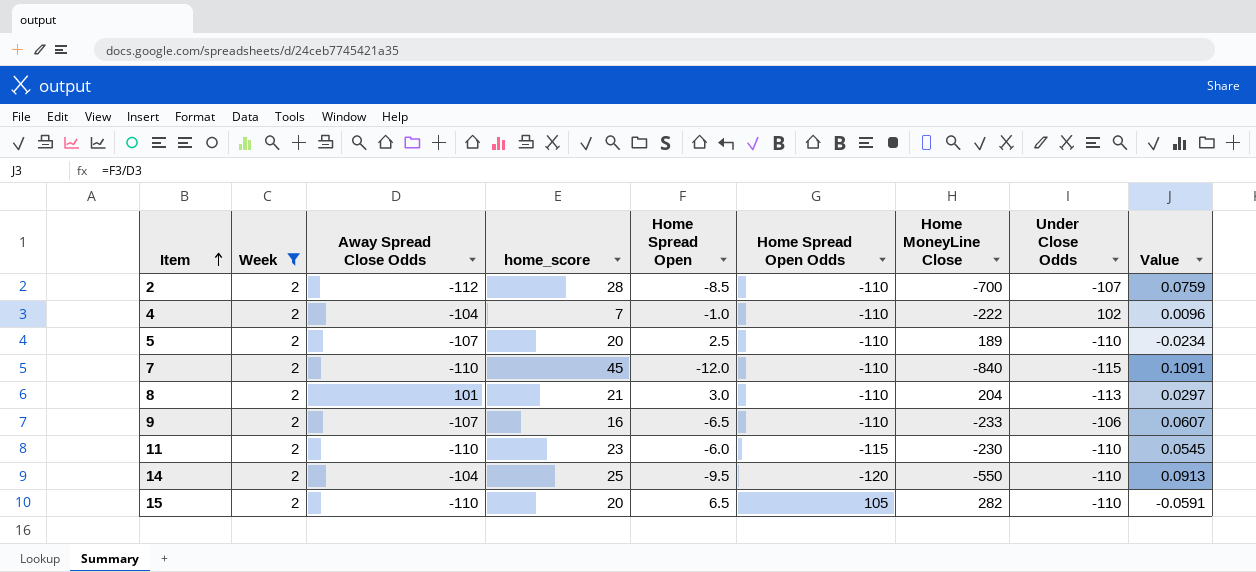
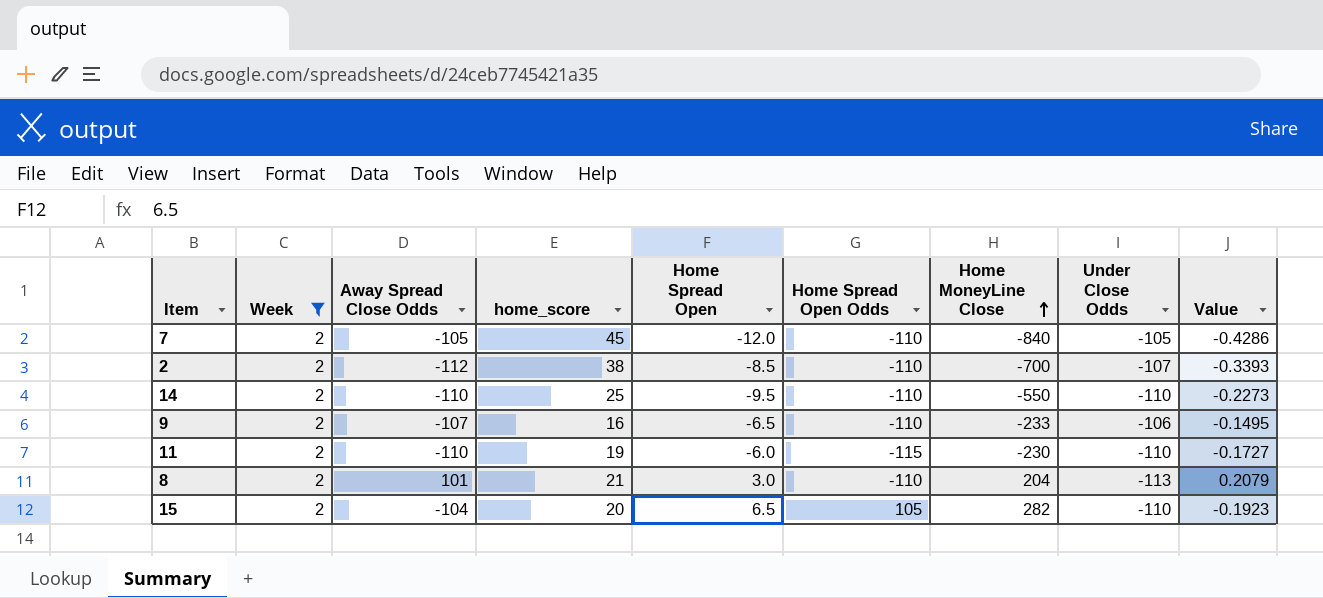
row order: Item ascending -> Home MoneyLine Close ascending
column Value | formula: [Home Spread Open] / [Away Spread Close Odds] -> [home_score] / [Away Spread Close Odds]
row 4: 2 | -104 | 7 | -1.0 | -110 | -222 | 102 | 0.0096 -> none
row 5: 2 | -107 | 20 | 2.5 | -110 | 189 | -110 | -0.0234 -> none
7 | Away Spread Close Odds: -110 -> -105
7 | Under Close Odds: -115 -> -105
2 | home_score: 28 -> 38
14 | Away Spread Close Odds: -104 -> -110
14 | Home Spread Open Odds: -120 -> -110
11 | home_score: 23 -> 19
15 | Away Spread Close Odds: -110 -> -104

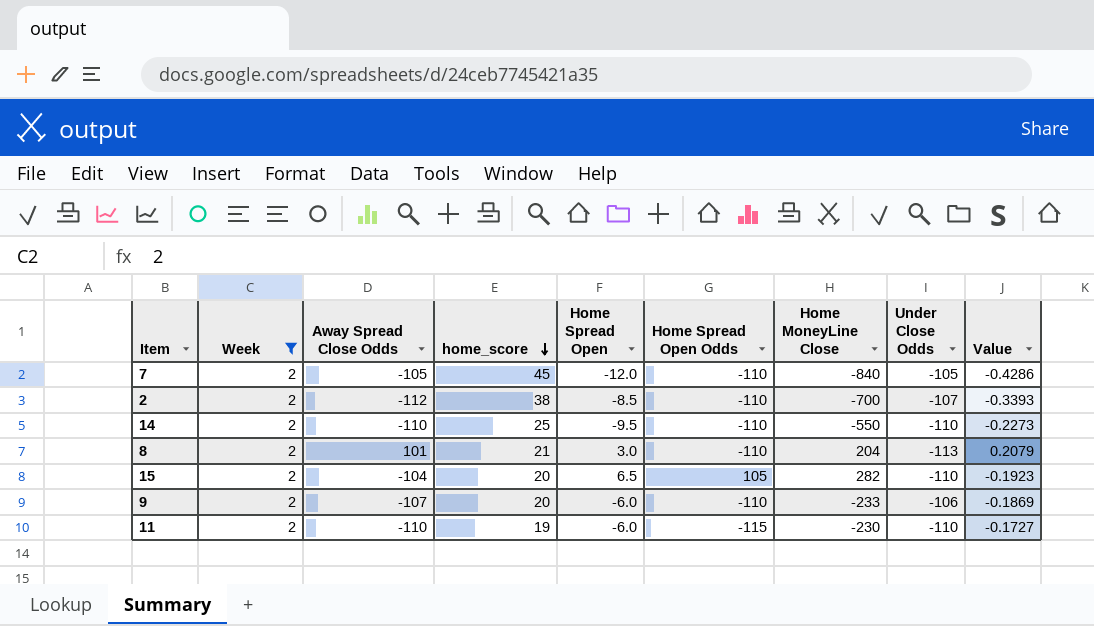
row order: Home MoneyLine Close ascending -> home_score descending
9 | home_score: 16 -> 20
9 | Home Spread Open: -6.5 -> -6.0
9 | Value: -0.1495 -> -0.1869

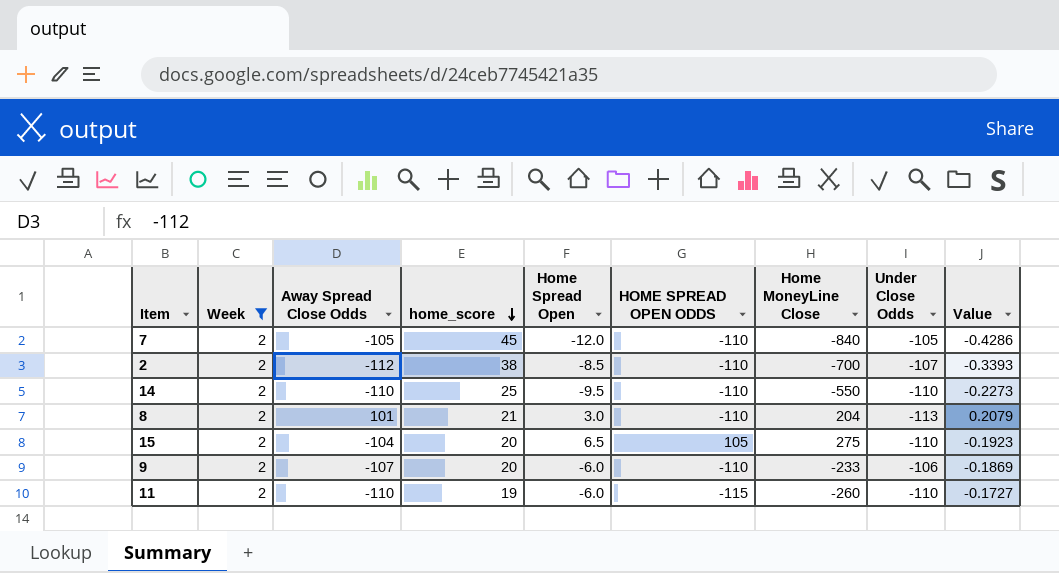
column name: Home Spread Open Odds -> HOME SPREAD OPEN ODDS
15 | Home MoneyLine Close: 282 -> 275
11 | Home MoneyLine Close: -230 -> -260

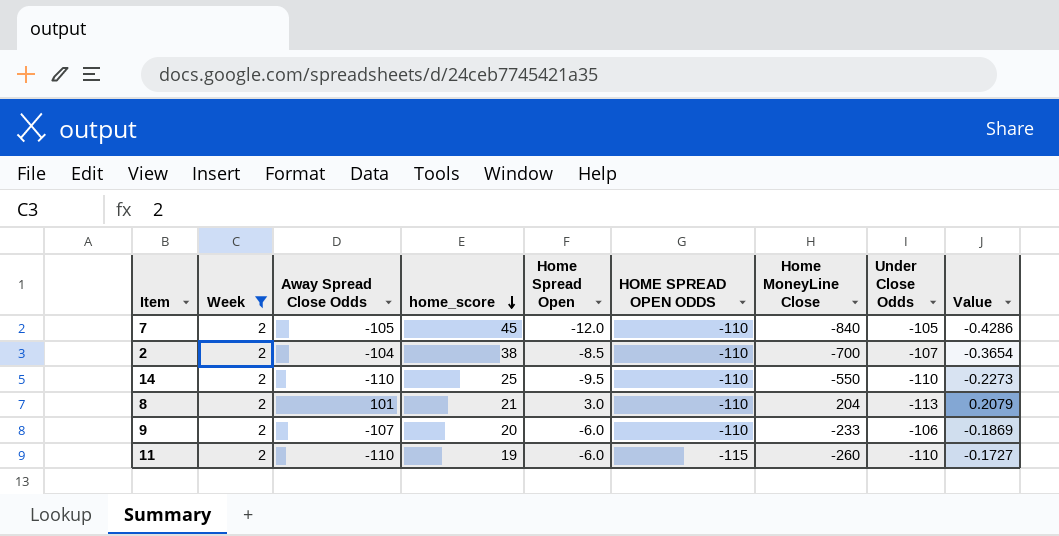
row 15: 2 | -104 | 20 | 6.5 | 105 | 275 | -110 | -0.1923 -> none
2 | Away Spread Close Odds: -112 -> -104
2 | Value: -0.3393 -> -0.3654

